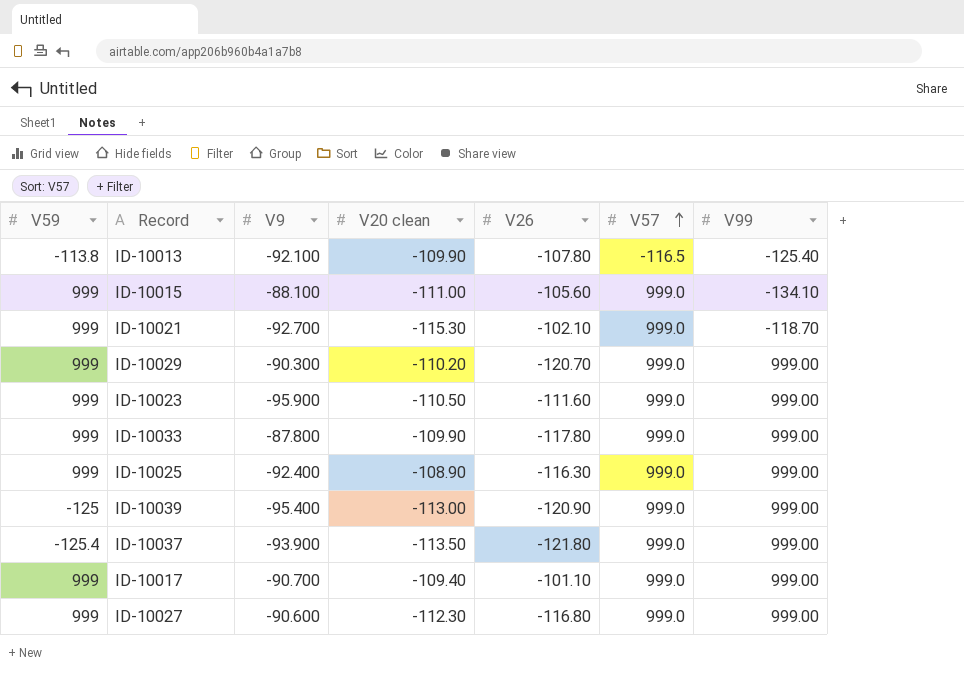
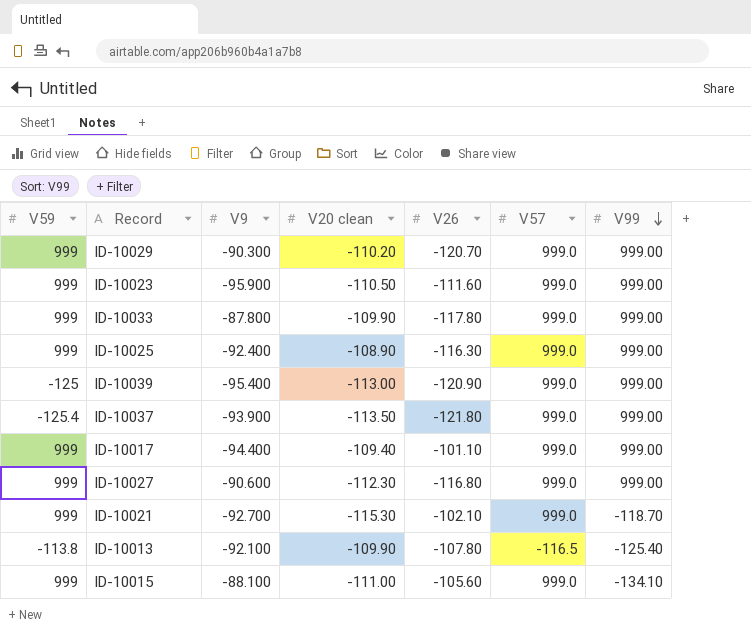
row order: V57 ascending -> V99 descending
ID-10017 | V9: -90.700 -> -94.400

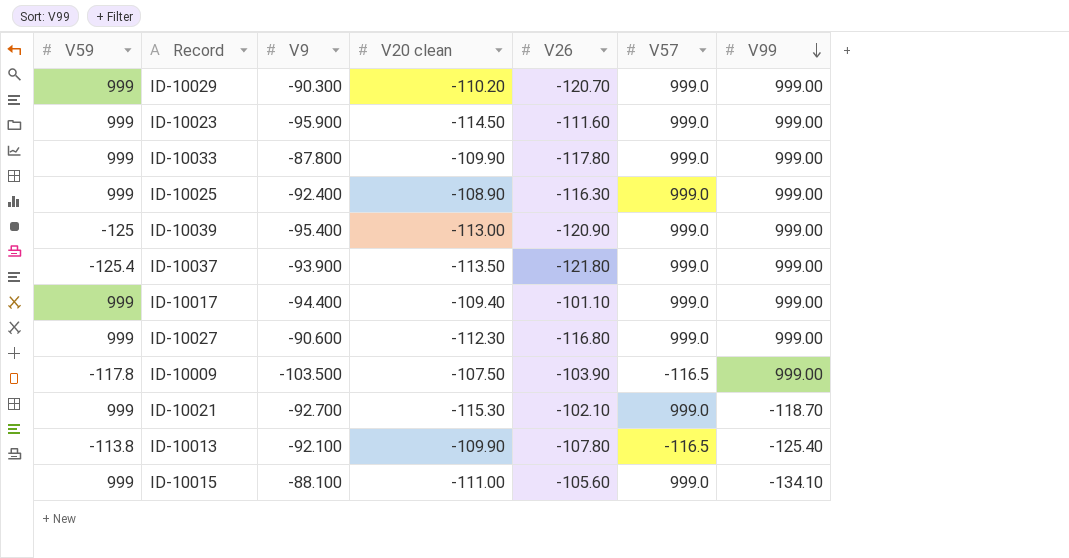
ID-10023 | V20 clean: -110.50 -> -114.50
row ID-10009: none -> -117.8 | -103.500 | -107.50 | -103.90 | -116.5 | 999.00

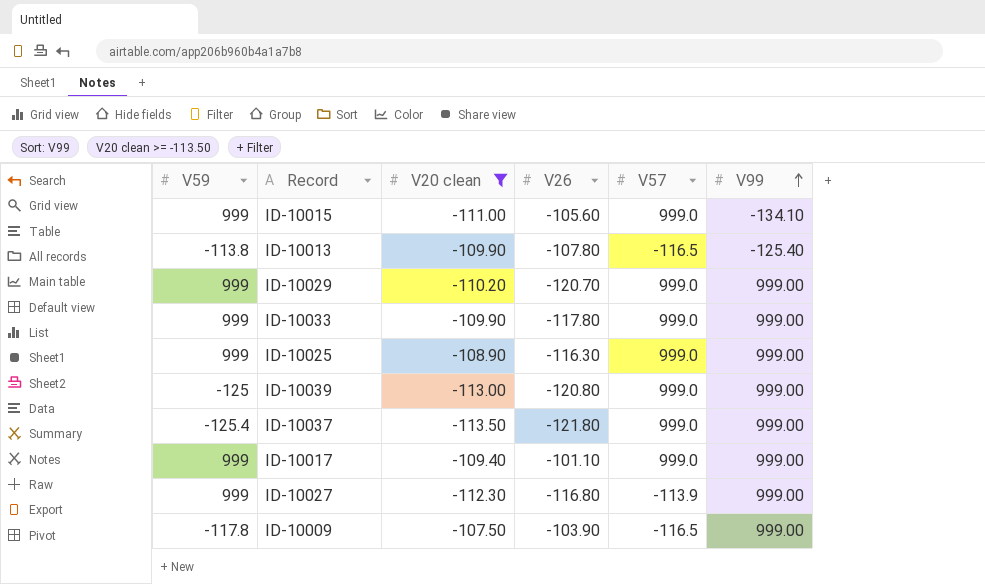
filter: none -> V20 clean >= -113.50
row order: V99 descending -> V99 ascending
column V9 | position: 3 -> none
ID-10039 | V26: -120.90 -> -120.80
ID-10027 | V57: 999.0 -> -113.9

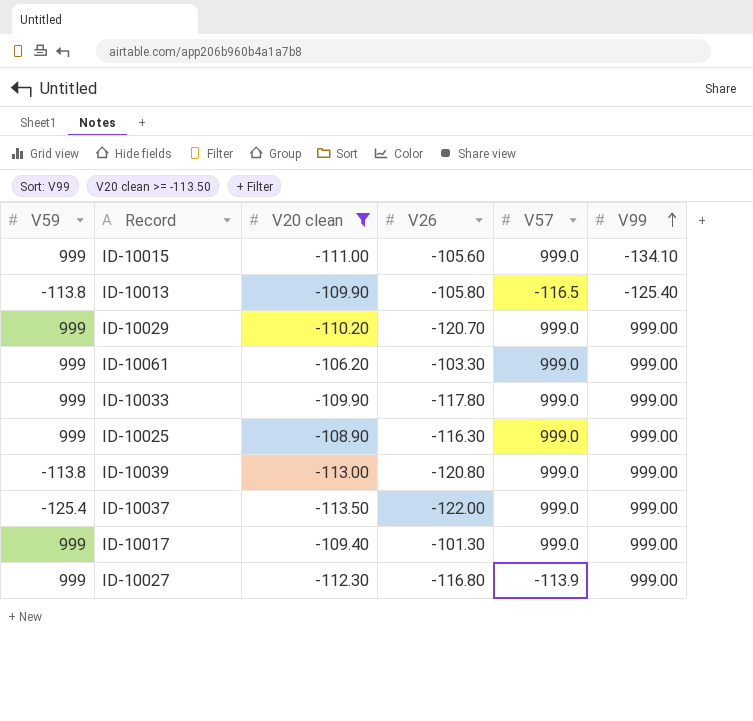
row ID-10009: -117.8 | -107.50 | -103.90 | -116.5 | 999.00 -> none
ID-10013 | V26: -107.80 -> -105.80
row ID-10061: none -> 999 | -106.20 | -103.30 | 999.0 | 999.00
ID-10039 | V59: -125 -> -113.8
ID-10037 | V26: -121.80 -> -122.00
ID-10017 | V26: -101.10 -> -101.30

